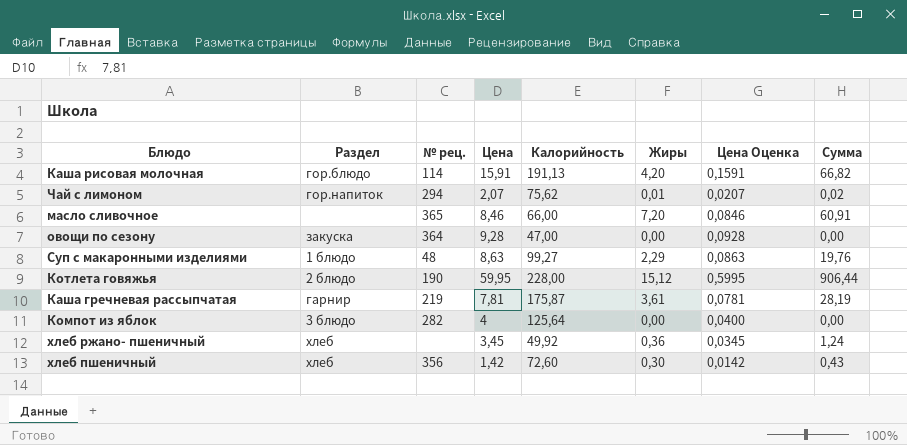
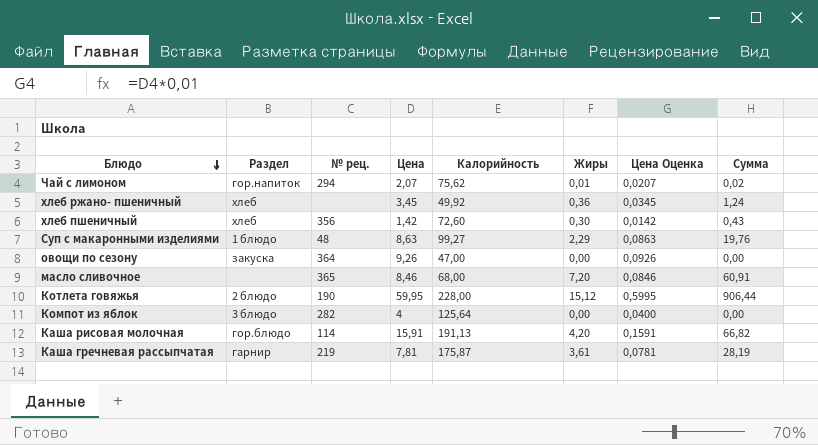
row order: none -> Блюдо descending
овощи по сезону | Цена: 9,28 -> 9,26
овощи по сезону | Цена Оценка: 0,0928 -> 0,0926
масло сливочное | Калорийность: 66,00 -> 68,00

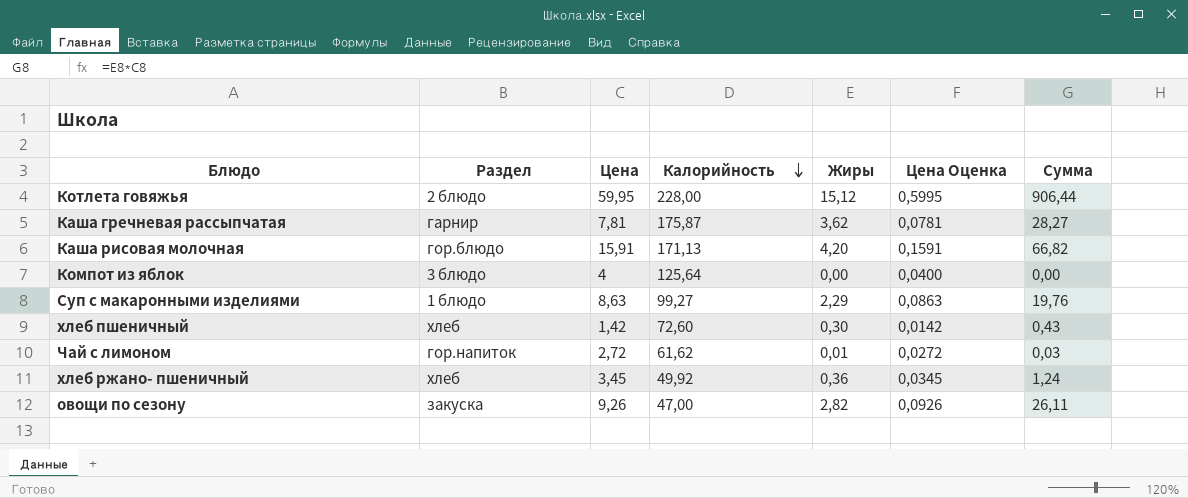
row order: Блюдо descending -> Калорийность descending
column № рец. | position: 3 -> none
row масло сливочное: none | 365 | 8,46 | 68,00 | 7,20 | 0,0846 | 60,91 -> none
Каша гречневая рассыпчатая | Жиры: 3,61 -> 3,62
Каша гречневая рассыпчатая | Сумма: 28,19 -> 28,27
Каша рисовая молочная | Калорийность: 191,13 -> 171,13
Чай с лимоном | Цена: 2,07 -> 2,72
Чай с лимоном | Калорийность: 75,62 -> 61,62
Чай с лимоном | Цена Оценка: 0,0207 -> 0,0272
Чай с лимоном | Сумма: 0,02 -> 0,03
овощи по сезону | Жиры: 0,00 -> 2,82
овощи по сезону | Сумма: 0,00 -> 26,11

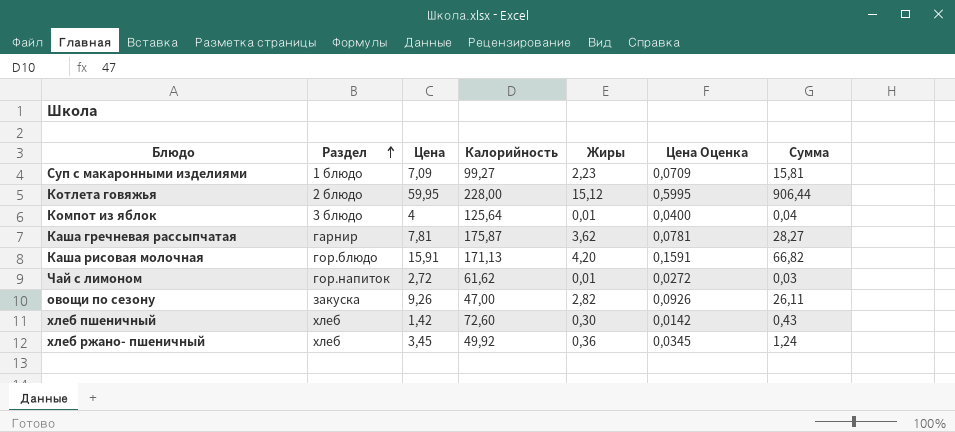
row order: Калорийность descending -> Раздел ascending
Суп с макаронными изделиями | Цена: 8,63 -> 7,09
Суп с макаронными изделиями | Жиры: 2,29 -> 2,23
Суп с макаронными изделиями | Цена Оценка: 0,0863 -> 0,0709
Суп с макаронными изделиями | Сумма: 19,76 -> 15,81
Компот из яблок | Жиры: 0,00 -> 0,01
Компот из яблок | Сумма: 0,00 -> 0,04

